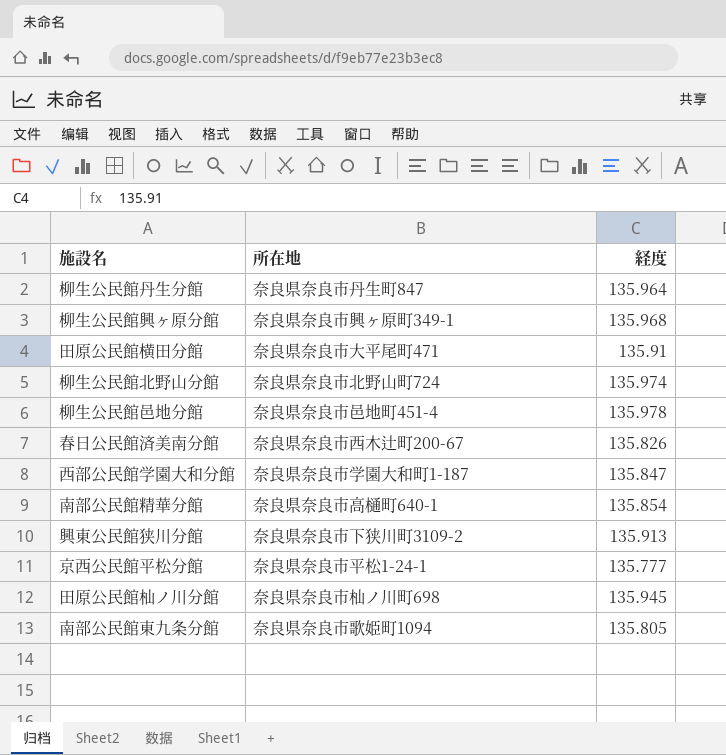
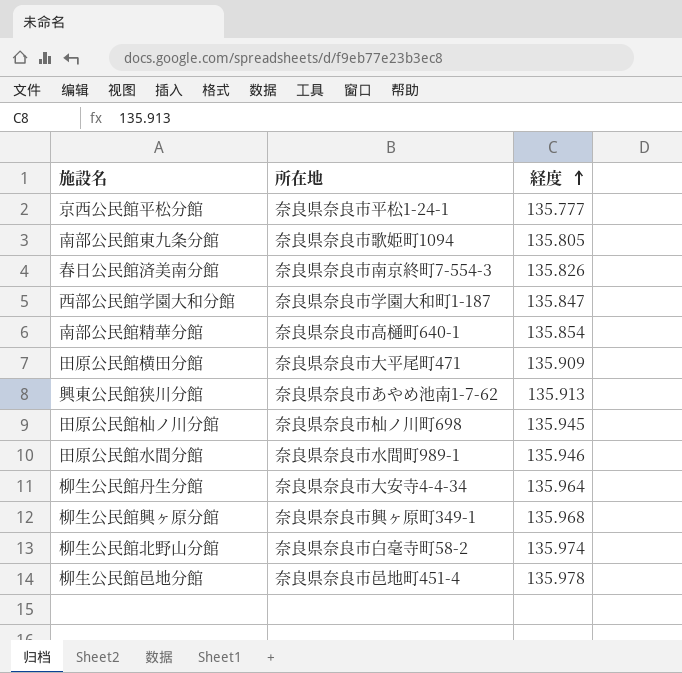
row order: none -> 経度 ascending
春日公民館済美南分館 | 所在地: 奈良県奈良市西木辻町200-67 -> 奈良県奈良市南京終町7-554-3
田原公民館横田分館 | 経度: 135.91 -> 135.909
興東公民館狭川分館 | 所在地: 奈良県奈良市下狭川町3109-2 -> 奈良県奈良市あやめ池南1-7-62
row 田原公民館水間分館: none -> 奈良県奈良市水間町989-1 | 135.946
柳生公民館丹生分館 | 所在地: 奈良県奈良市丹生町847 -> 奈良県奈良市大安寺4-4-34
柳生公民館北野山分館 | 所在地: 奈良県奈良市北野山町724 -> 奈良県奈良市白毫寺町58-2

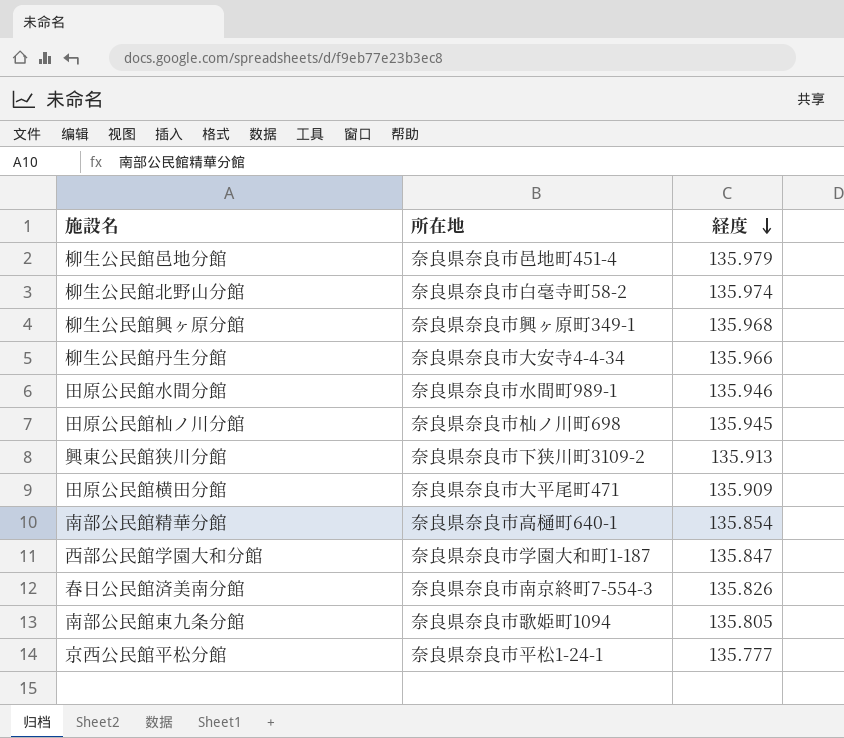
row order: 経度 ascending -> 経度 descending
柳生公民館邑地分館 | 経度: 135.978 -> 135.979
柳生公民館丹生分館 | 経度: 135.964 -> 135.966
興東公民館狭川分館 | 所在地: 奈良県奈良市あやめ池南1-7-62 -> 奈良県奈良市下狭川町3109-2

